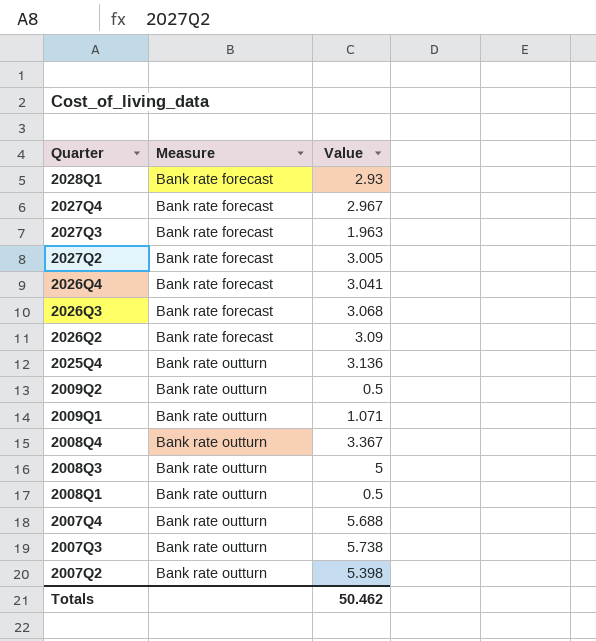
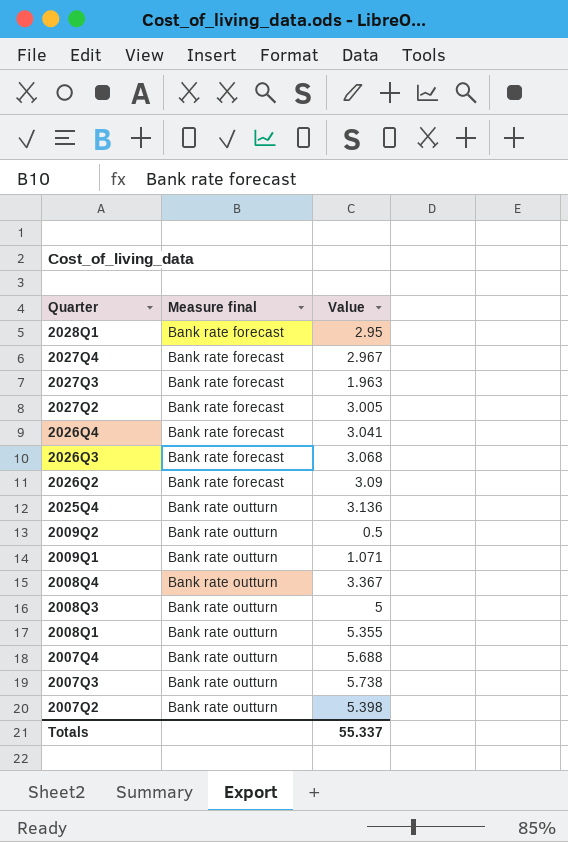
column name: Measure -> Measure final
2028Q1 | Value: 2.93 -> 2.95
2008Q1 | Value: 0.5 -> 5.355
Totals | Value: 50.462 -> 55.337

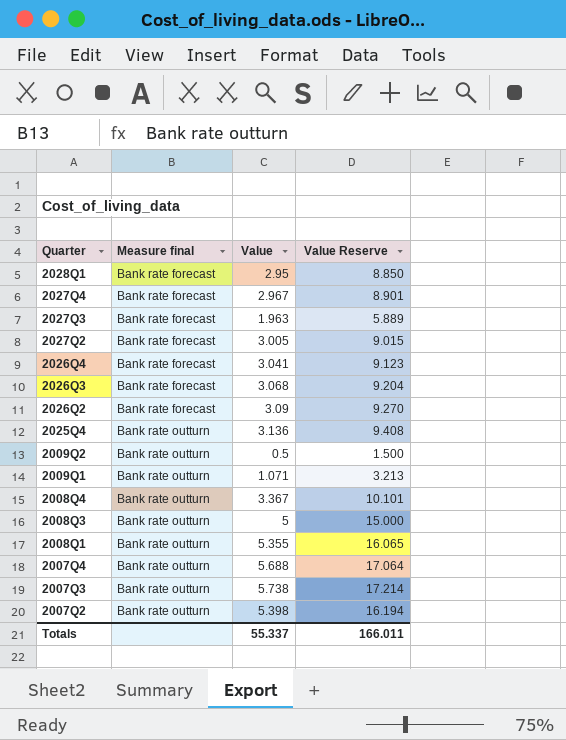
column Value Reserve | formula: none -> [Value] * 3

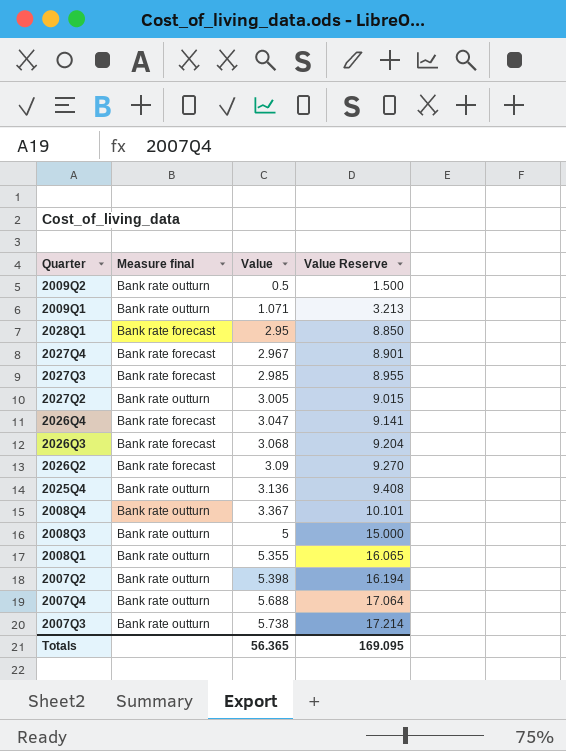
row order: Quarter descending -> Value ascending
2027Q3 | Value: 1.963 -> 2.985
2027Q3 | Value Reserve: 5.889 -> 8.955
2027Q2 | Measure final: Bank rate forecast -> Bank rate outturn
2026Q4 | Value: 3.041 -> 3.047
2026Q4 | Value Reserve: 9.123 -> 9.141
Totals | Value: 55.337 -> 56.365
Totals | Value Reserve: 166.011 -> 169.095

